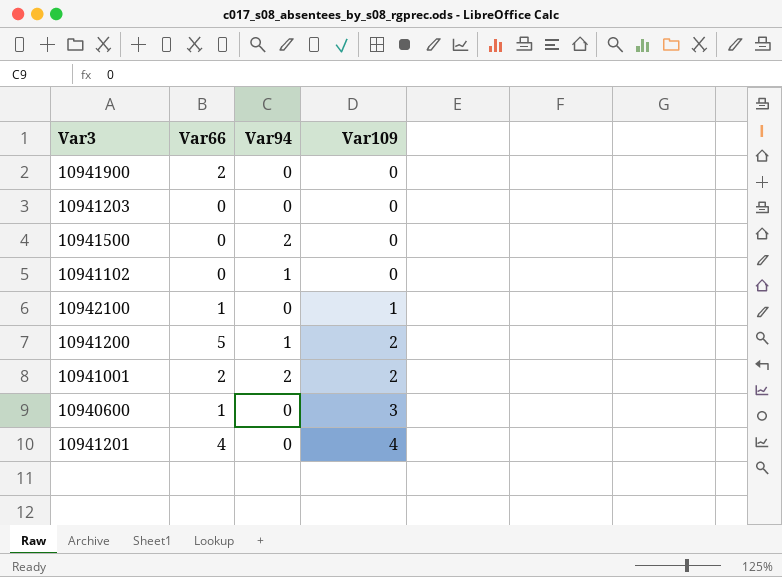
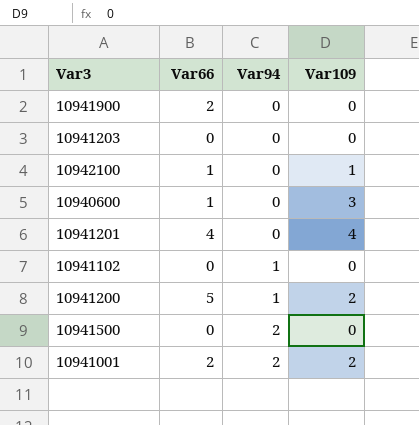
row order: Var109 ascending -> Var94 ascending

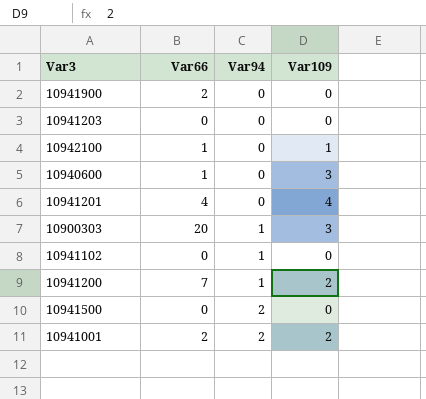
row 10900303: none -> 20 | 1 | 3
10941200 | Var66: 5 -> 7

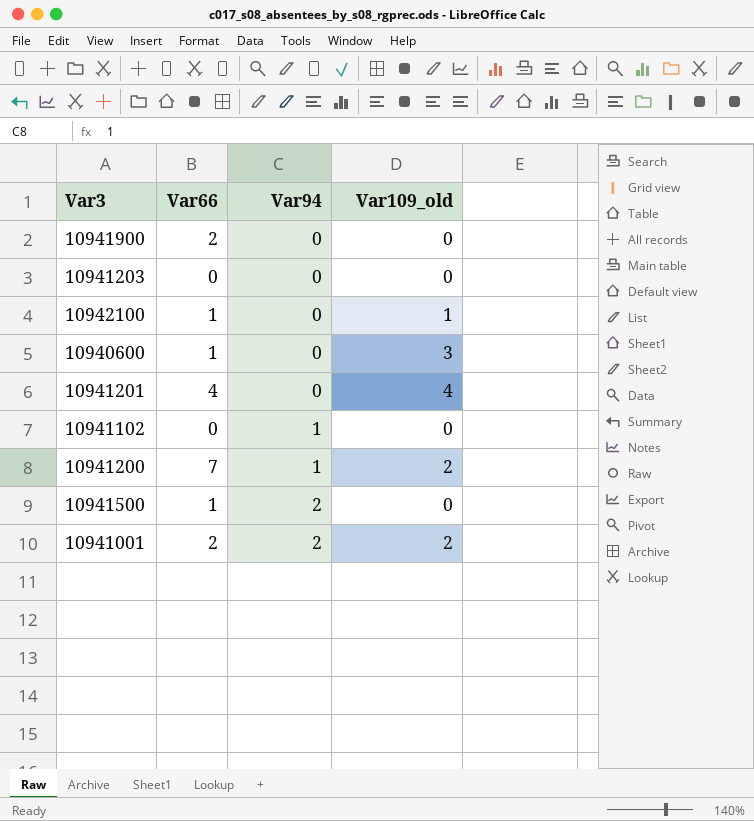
column name: Var109 -> Var109_old
row 10900303: 20 | 1 | 3 -> none
10941500 | Var66: 0 -> 1

